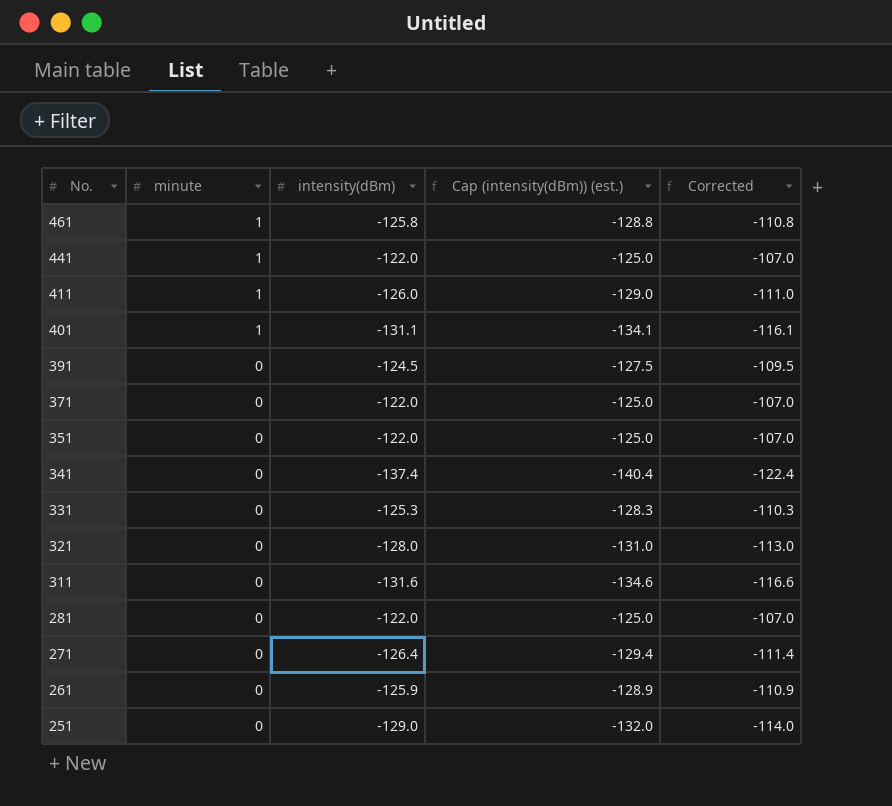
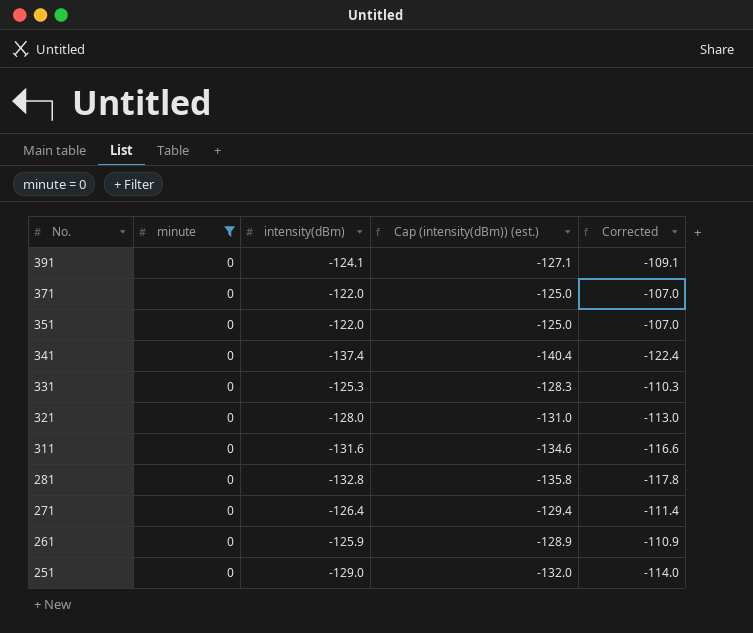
filter: none -> minute = 0
391 | intensity(dBm): -124.5 -> -124.1
391 | Cap (intensity(dBm)) (est.): -127.5 -> -127.1
391 | Corrected: -109.5 -> -109.1
281 | intensity(dBm): -122.0 -> -132.8
281 | Cap (intensity(dBm)) (est.): -125.0 -> -135.8
281 | Corrected: -107.0 -> -117.8

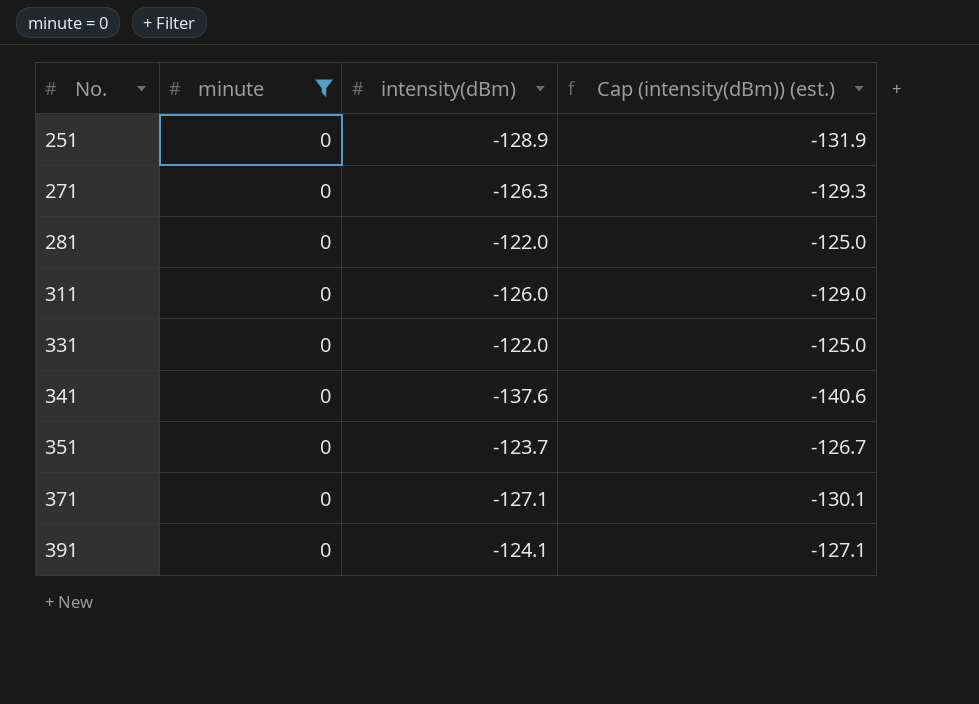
row order: No. descending -> No. ascending
column Corrected | formula: [intensity(dBm)] + 15 -> none
row 321: 0 | -128.0 | -131.0 | -113.0 -> none
row 261: 0 | -125.9 | -128.9 | -110.9 -> none
251 | intensity(dBm): -129.0 -> -128.9
251 | Cap (intensity(dBm)) (est.): -132.0 -> -131.9
271 | intensity(dBm): -126.4 -> -126.3
271 | Cap (intensity(dBm)) (est.): -129.4 -> -129.3
281 | intensity(dBm): -132.8 -> -122.0
281 | Cap (intensity(dBm)) (est.): -135.8 -> -125.0
311 | intensity(dBm): -131.6 -> -126.0
311 | Cap (intensity(dBm)) (est.): -134.6 -> -129.0
331 | intensity(dBm): -125.3 -> -122.0
331 | Cap (intensity(dBm)) (est.): -128.3 -> -125.0
341 | intensity(dBm): -137.4 -> -137.6
341 | Cap (intensity(dBm)) (est.): -140.4 -> -140.6
351 | intensity(dBm): -122.0 -> -123.7
351 | Cap (intensity(dBm)) (est.): -125.0 -> -126.7
371 | intensity(dBm): -122.0 -> -127.1
371 | Cap (intensity(dBm)) (est.): -125.0 -> -130.1

